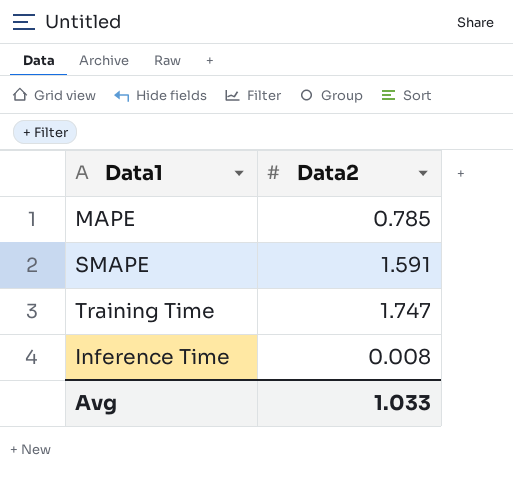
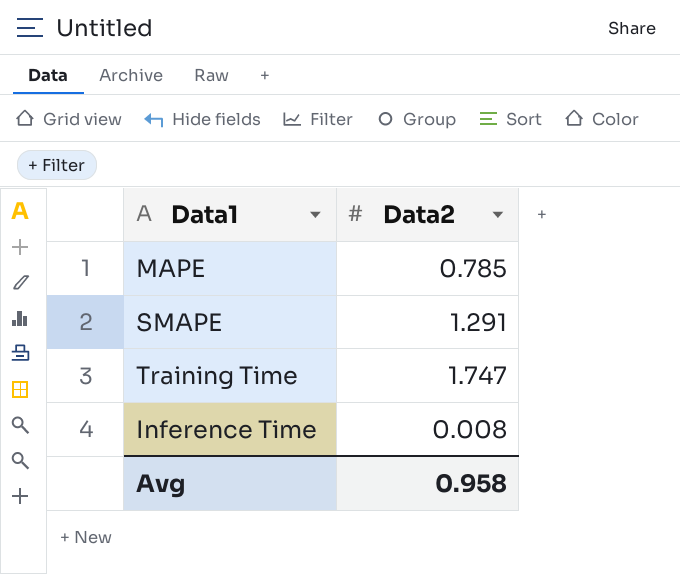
SMAPE | Data2: 1.591 -> 1.291
Avg | Data2: 1.033 -> 0.958

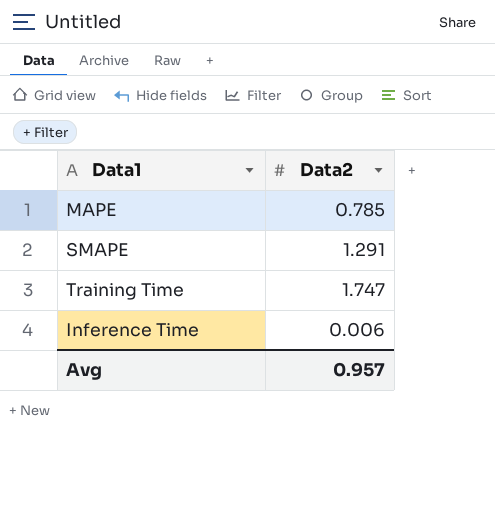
Inference Time | Data2: 0.008 -> 0.006
Avg | Data2: 0.958 -> 0.957

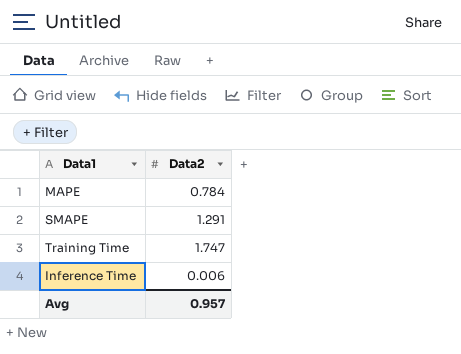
MAPE | Data2: 0.785 -> 0.784

